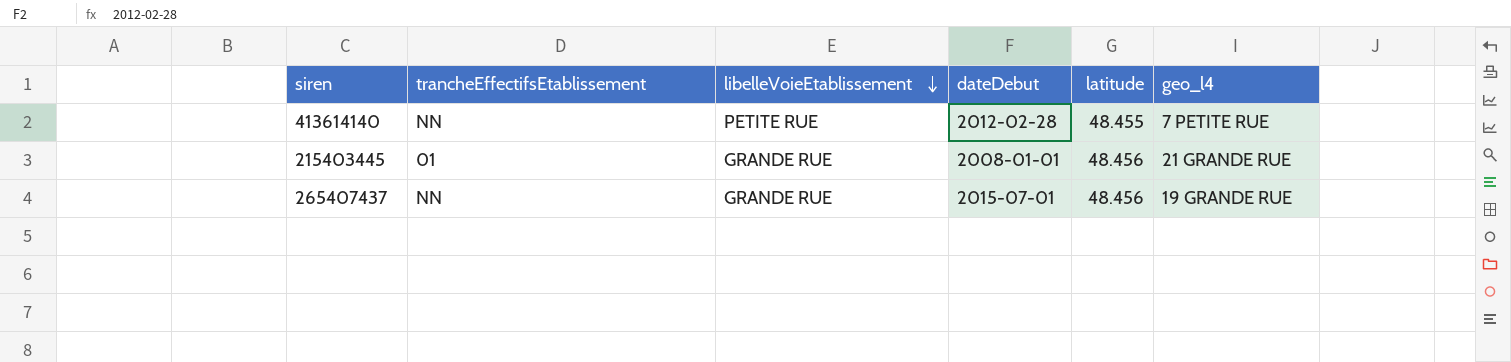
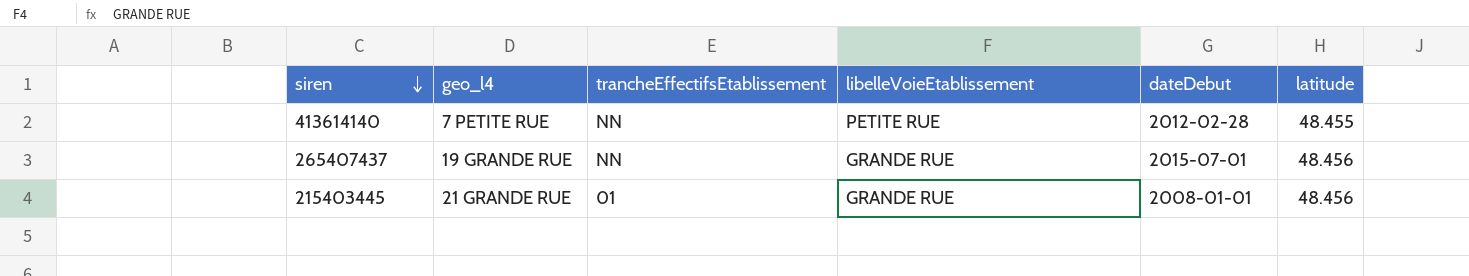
row order: libelleVoieEtablissement descending -> siren descending
column geo_l4 | position: 6 -> 2

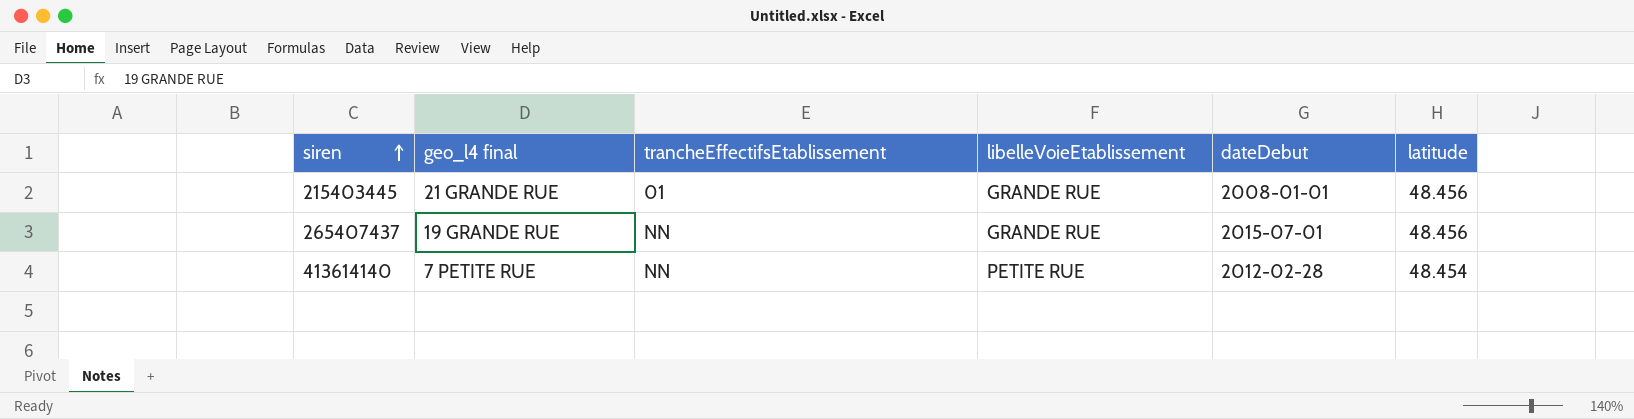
row order: siren descending -> siren ascending
column name: geo_l4 -> geo_l4 final
413614140 | latitude: 48.455 -> 48.454

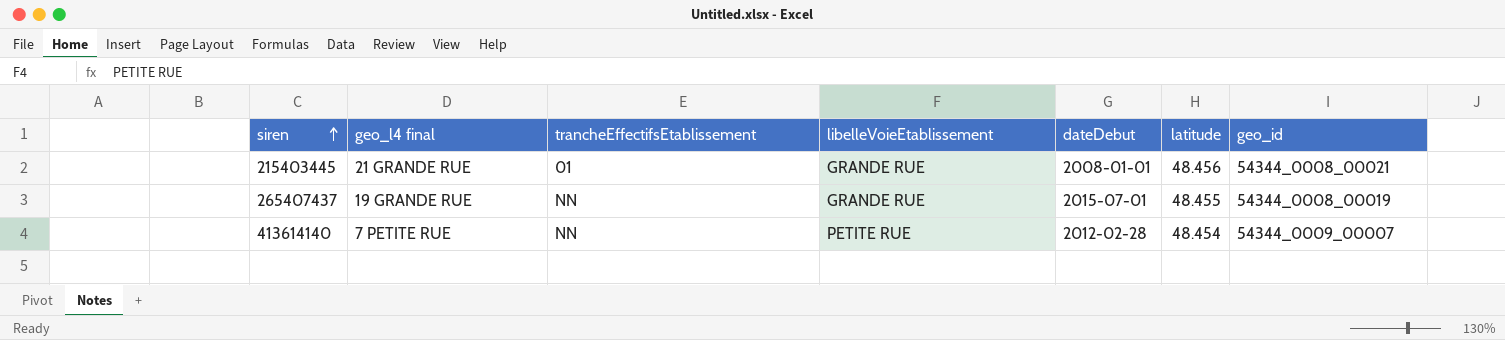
column geo_id | position: none -> 7
265407437 | latitude: 48.456 -> 48.455

